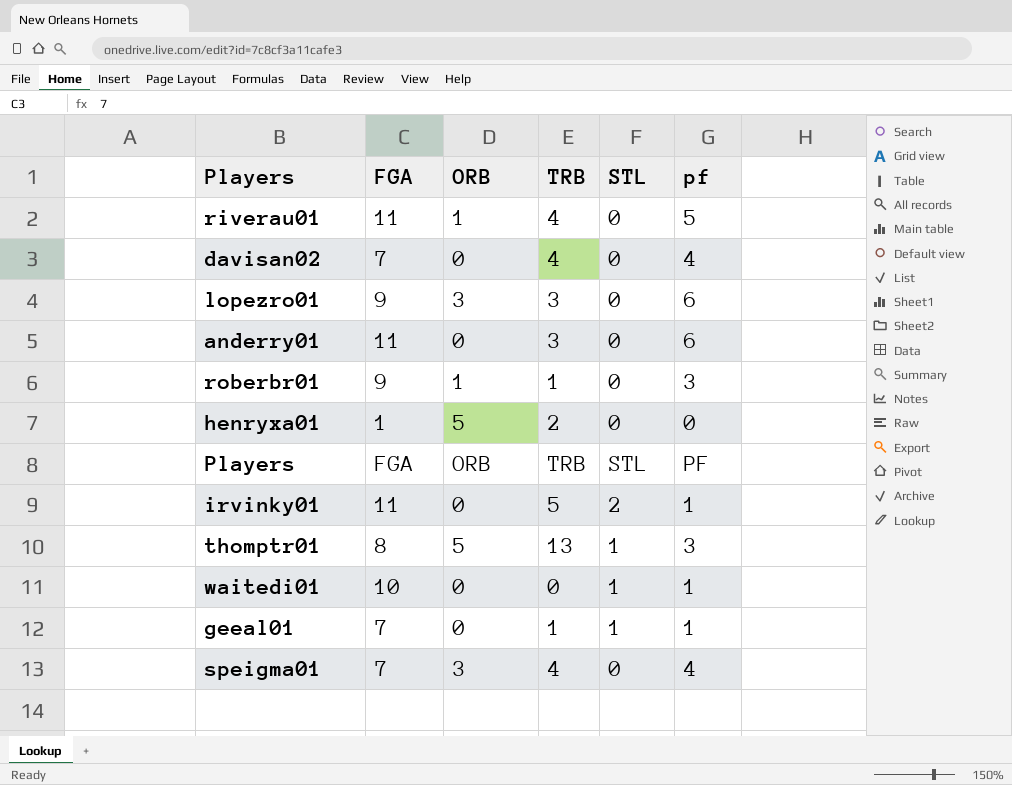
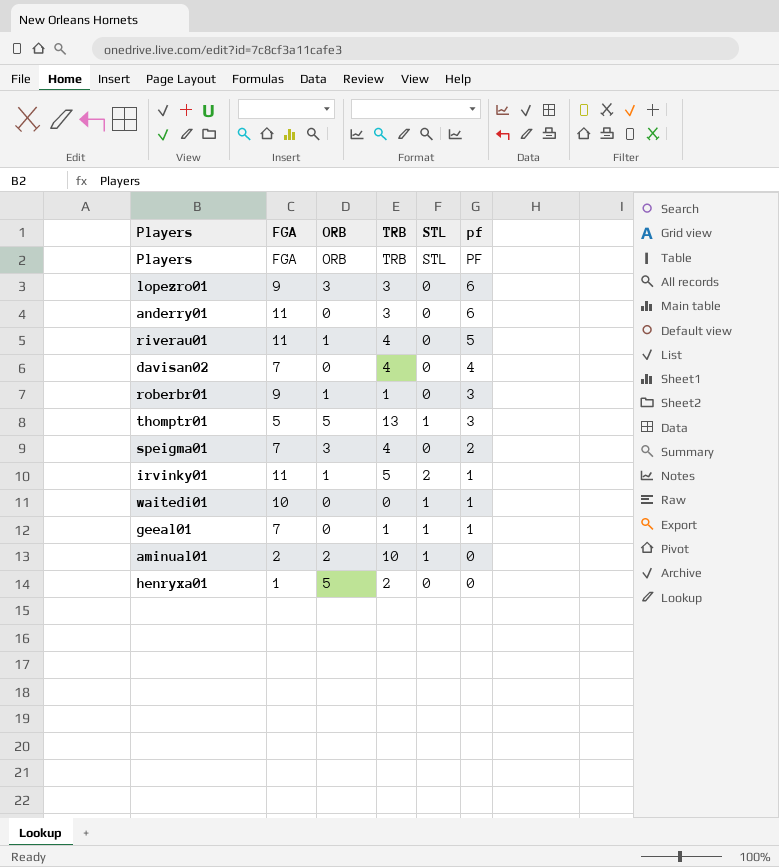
row order: none -> pf descending
thomptr01 | FGA: 8 -> 5
speigma01 | pf: 4 -> 2
irvinky01 | ORB: 0 -> 1
row aminual01: none -> 2 | 2 | 10 | 1 | 0

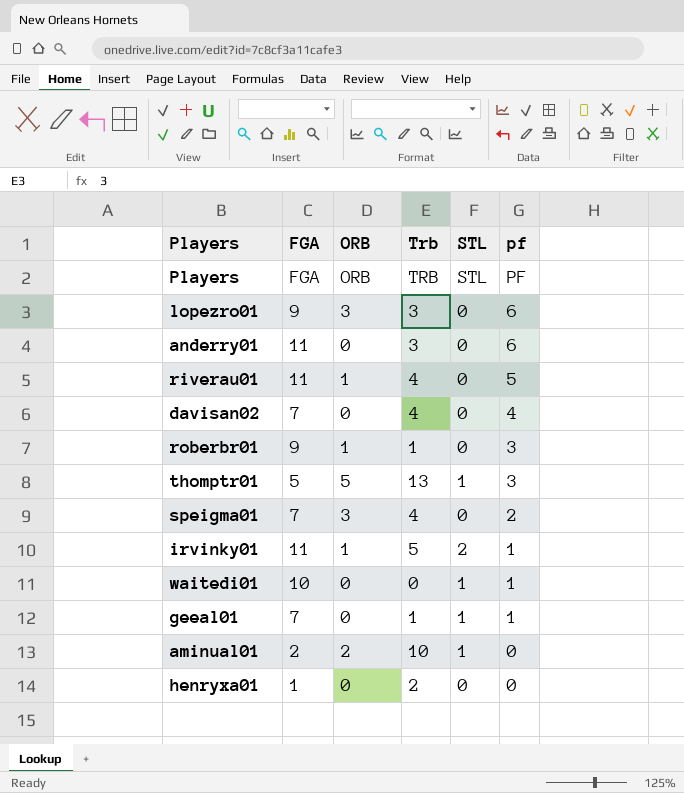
column name: TRB -> Trb
henryxa01 | ORB: 5 -> 0

